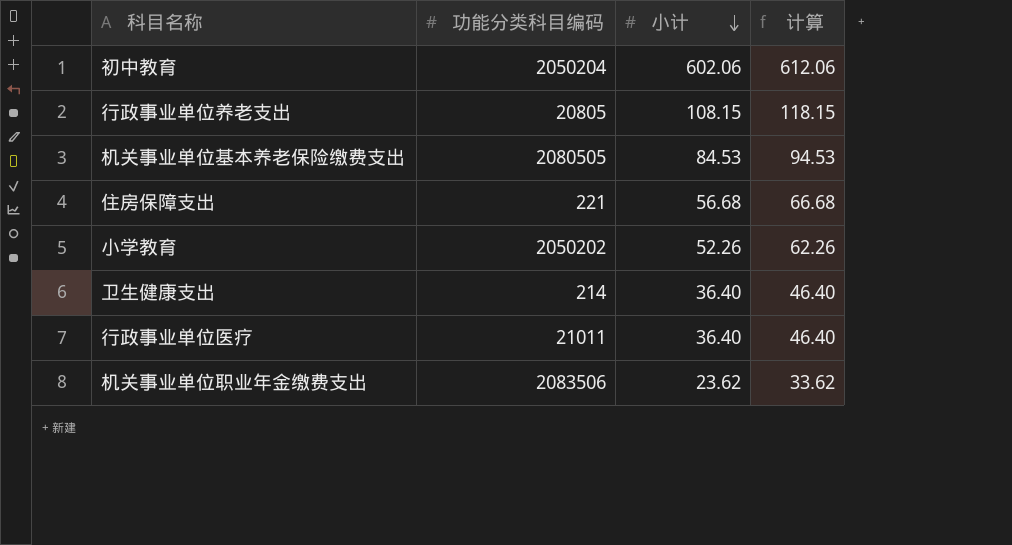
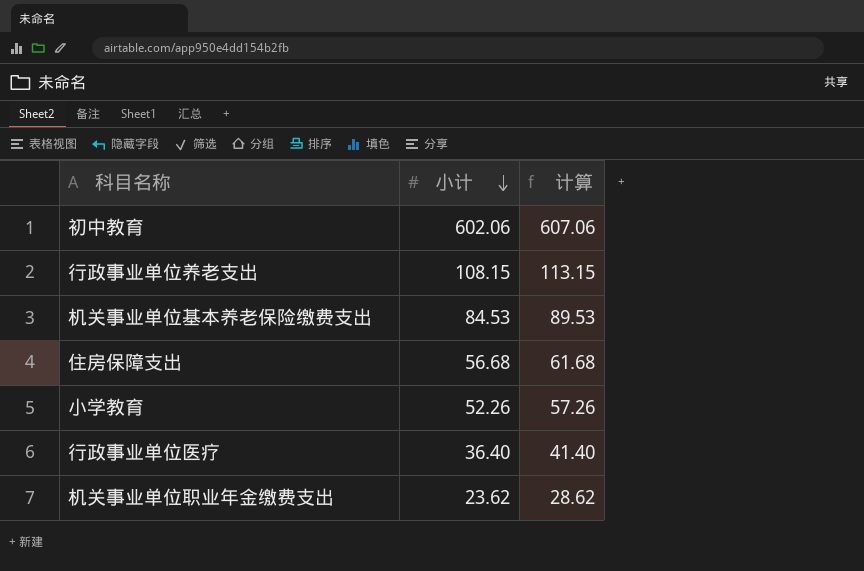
column 功能分类科目编码 | position: 2 -> none
column 计算 | formula: [小计] + 10 -> [小计] + 5
row 卫生健康支出: 214 | 36.40 | 46.40 -> none

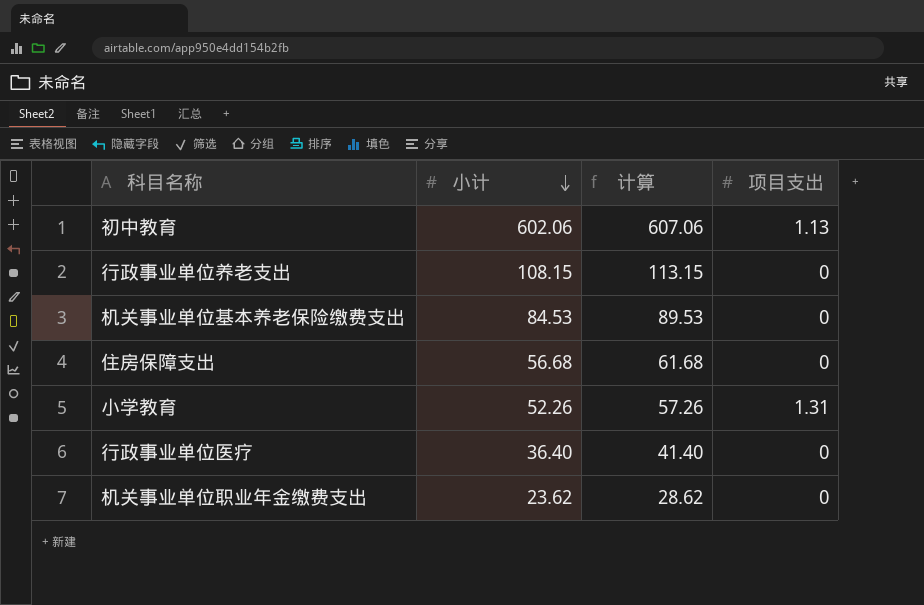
column 项目支出 | position: none -> 4

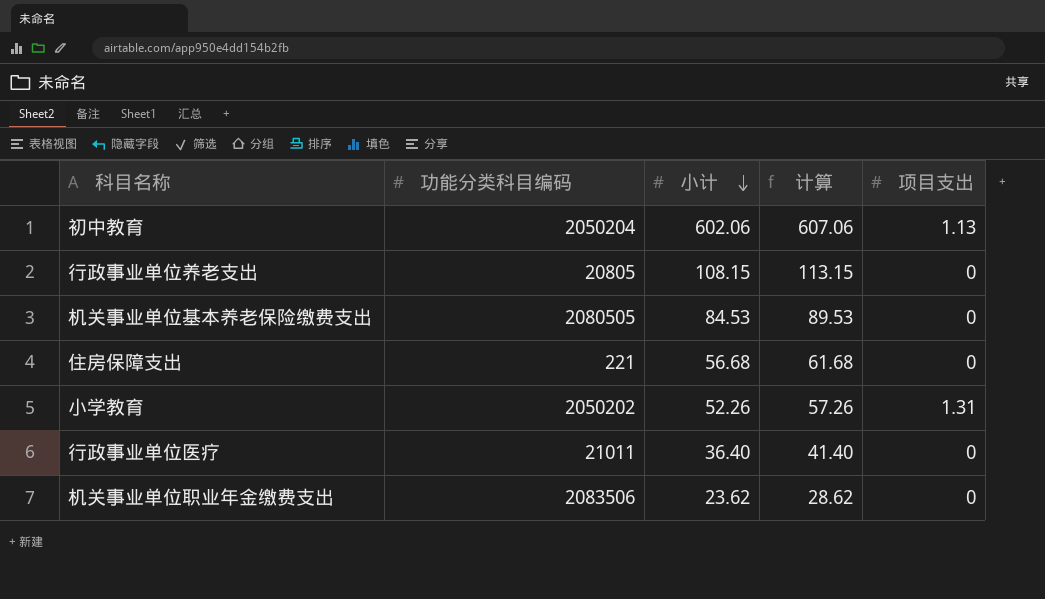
column 功能分类科目编码 | position: none -> 2

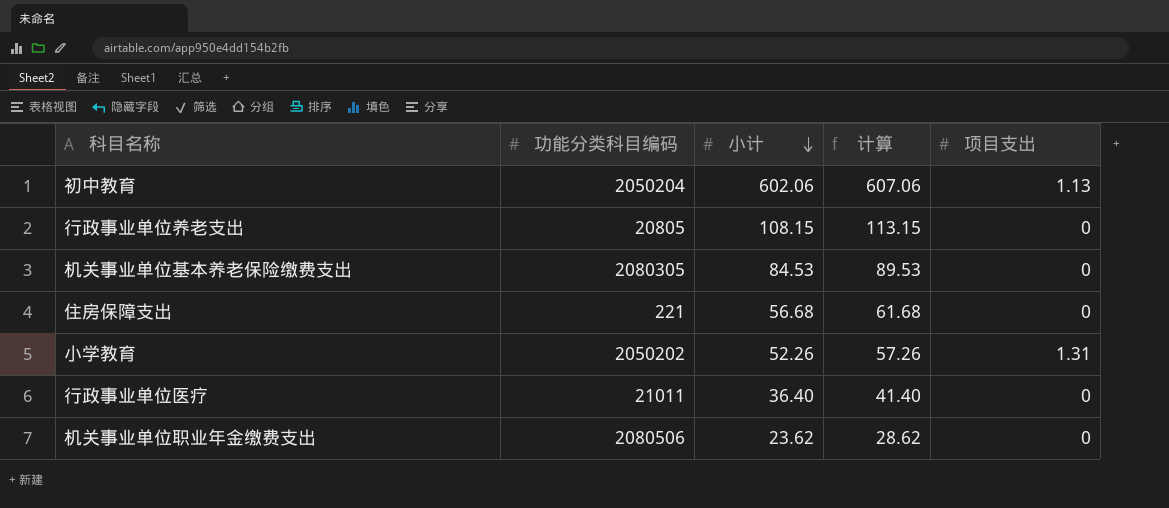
机关事业单位基本养老保险缴费支出 | 功能分类科目编码: 2080505 -> 2080305
机关事业单位职业年金缴费支出 | 功能分类科目编码: 2083506 -> 2080506

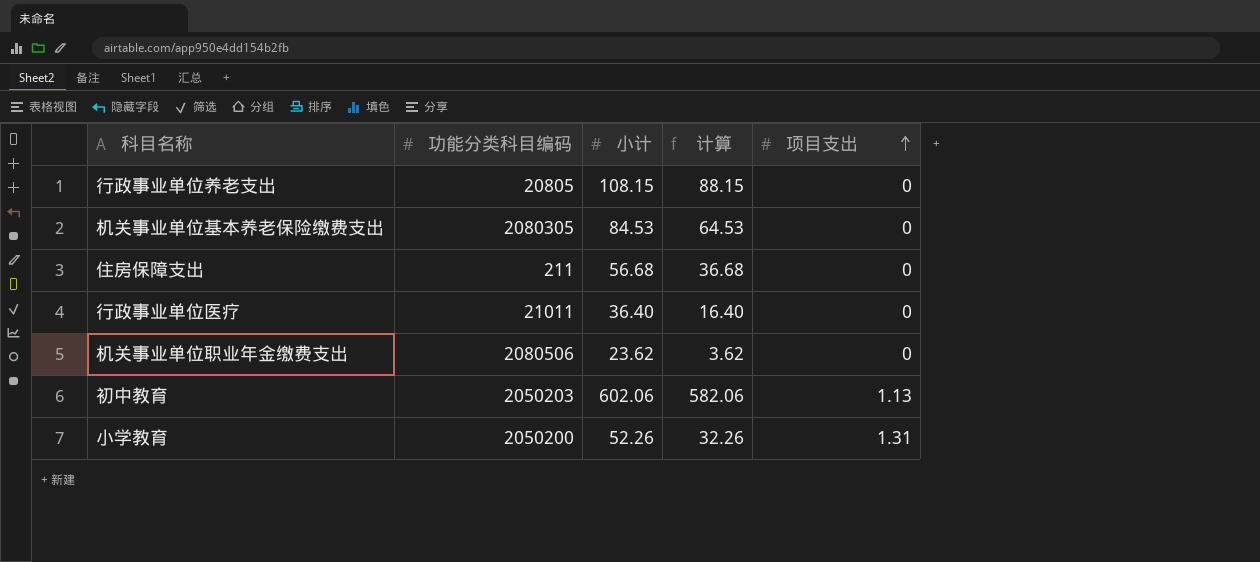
row order: 小计 descending -> 项目支出 ascending
column 计算 | formula: [小计] + 5 -> [小计] - 20
住房保障支出 | 功能分类科目编码: 221 -> 211
初中教育 | 功能分类科目编码: 2050204 -> 2050203
小学教育 | 功能分类科目编码: 2050202 -> 2050200

